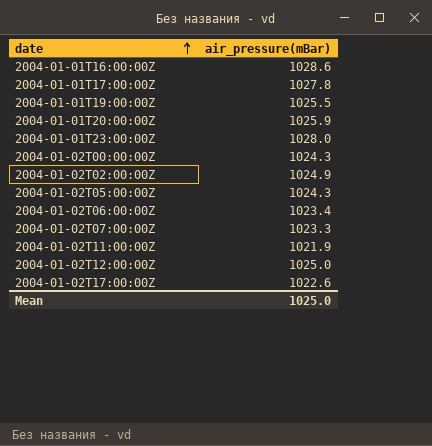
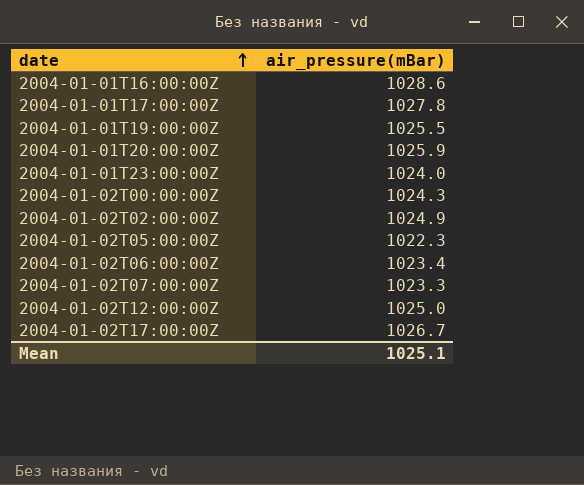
row 2004-01-02T11:00:00Z: 1021.9 -> none
2004-01-01T23:00:00Z | air_pressure(mBar): 1028.0 -> 1024.0
2004-01-02T05:00:00Z | air_pressure(mBar): 1024.3 -> 1022.3
2004-01-02T17:00:00Z | air_pressure(mBar): 1022.6 -> 1026.7
Mean | air_pressure(mBar): 1025.0 -> 1025.1

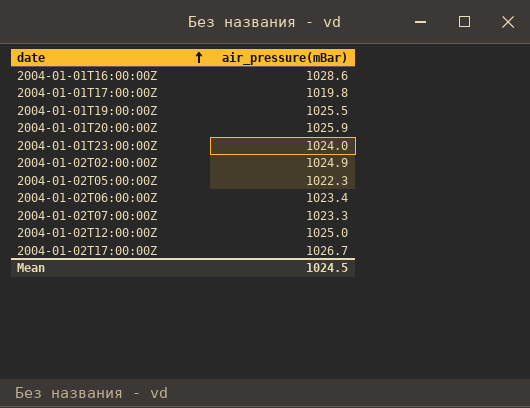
row 2004-01-02T00:00:00Z: 1024.3 -> none
2004-01-01T17:00:00Z | air_pressure(mBar): 1027.8 -> 1019.8
Mean | air_pressure(mBar): 1025.1 -> 1024.5

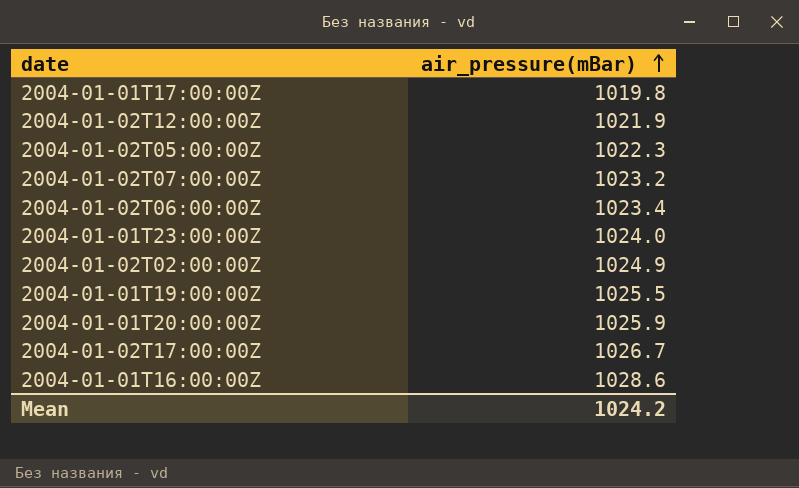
row order: date ascending -> air_pressure(mBar) ascending
2004-01-02T12:00:00Z | air_pressure(mBar): 1025.0 -> 1021.9
2004-01-02T07:00:00Z | air_pressure(mBar): 1023.3 -> 1023.2
Mean | air_pressure(mBar): 1024.5 -> 1024.2

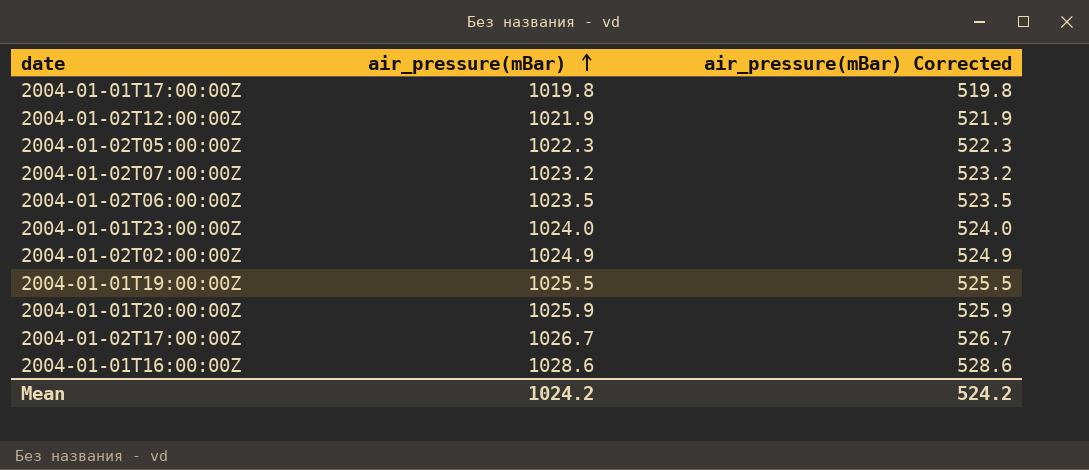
column air_pressure(mBar) Corrected | formula: none -> [air_pressure(mBar)] - 500
2004-01-02T06:00:00Z | air_pressure(mBar): 1023.4 -> 1023.5

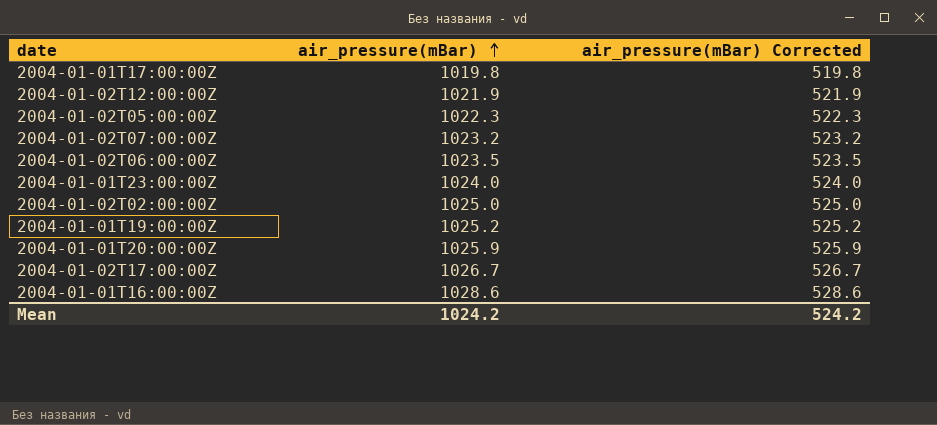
2004-01-02T02:00:00Z | air_pressure(mBar): 1024.9 -> 1025.0
2004-01-02T02:00:00Z | air_pressure(mBar) Corrected: 524.9 -> 525.0
2004-01-01T19:00:00Z | air_pressure(mBar): 1025.5 -> 1025.2
2004-01-01T19:00:00Z | air_pressure(mBar) Corrected: 525.5 -> 525.2

